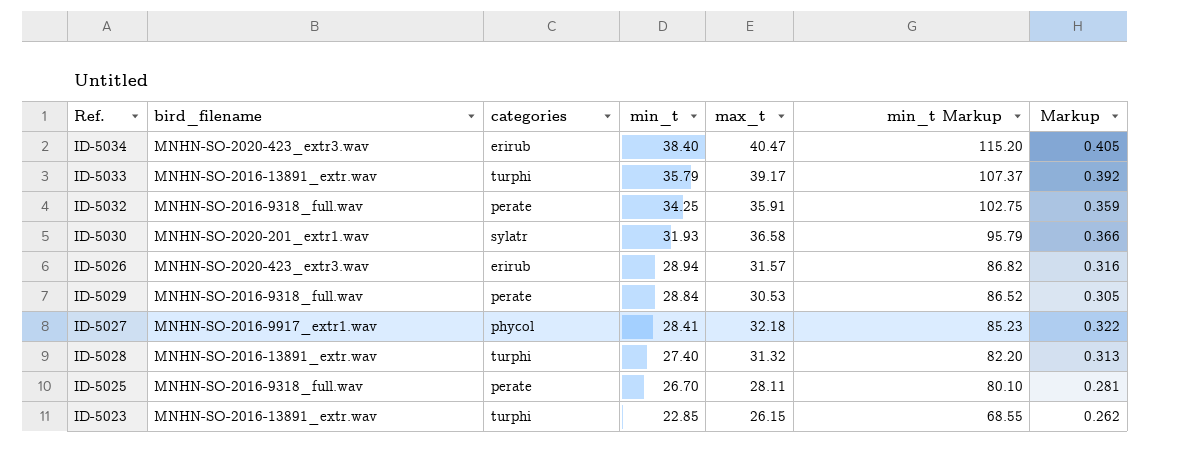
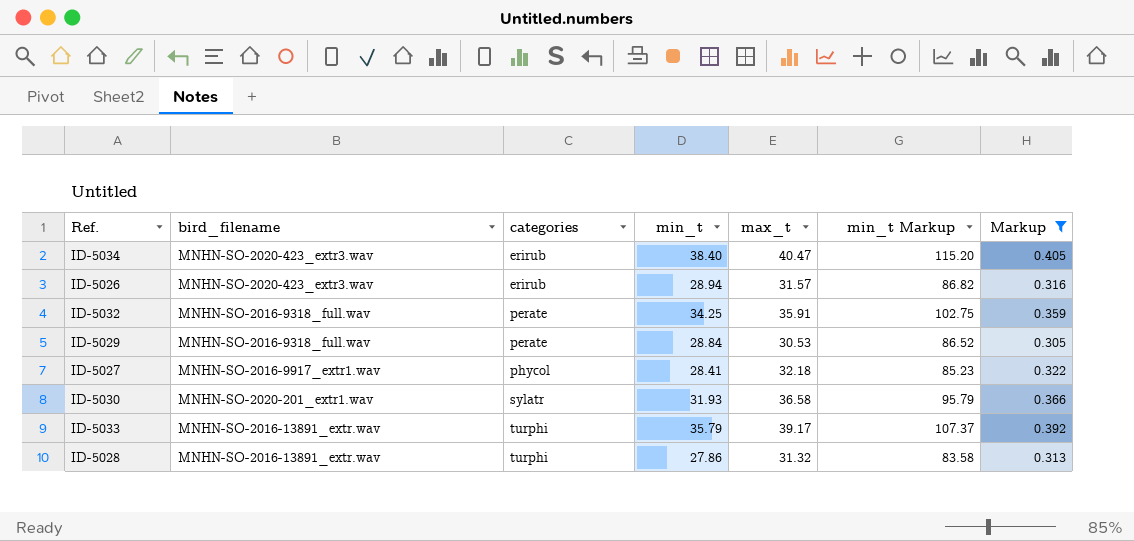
filter: none -> Markup >= 0.305
row order: min_t descending -> categories ascending
ID-5028 | min_t: 27.40 -> 27.86
ID-5028 | min_t Markup: 82.20 -> 83.58

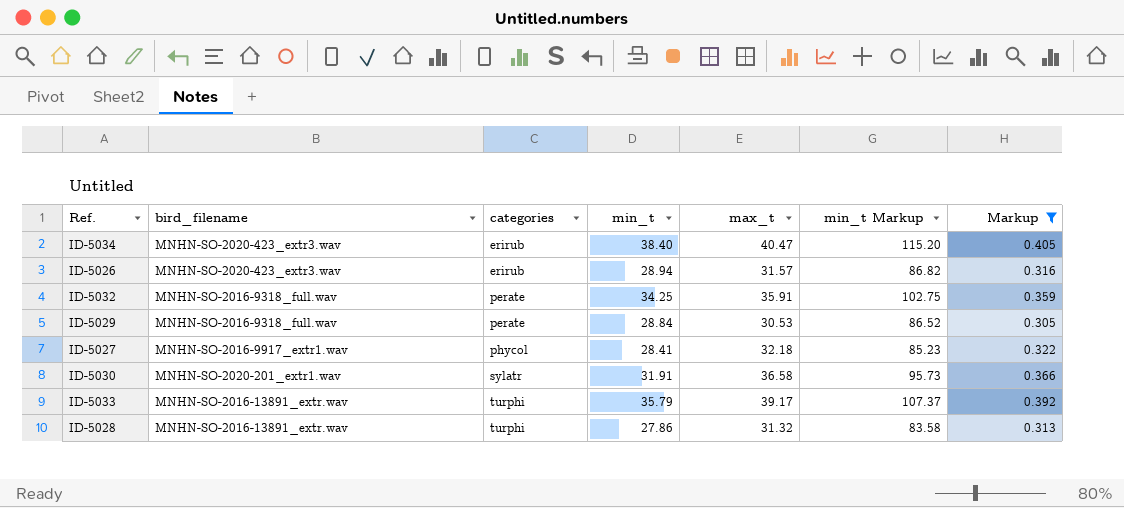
ID-5030 | min_t: 31.93 -> 31.91
ID-5030 | min_t Markup: 95.79 -> 95.73

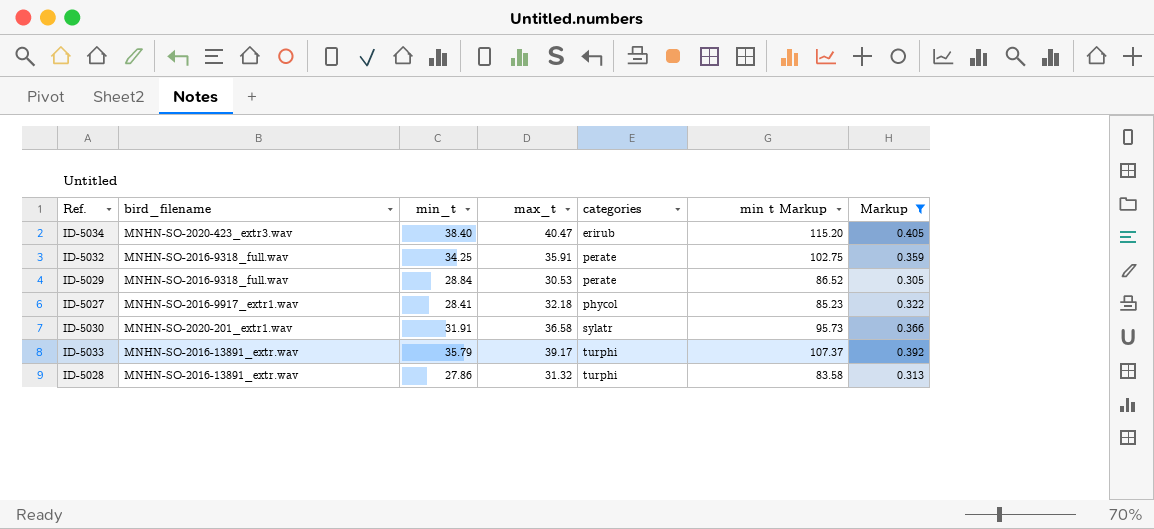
column categories | position: 3 -> 5
column name: min_t Markup -> min t Markup
row ID-5026: MNHN-SO-2020-423_extr3.wav | erirub | 28.94 | 31.57 | 86.82 | 0.316 -> none

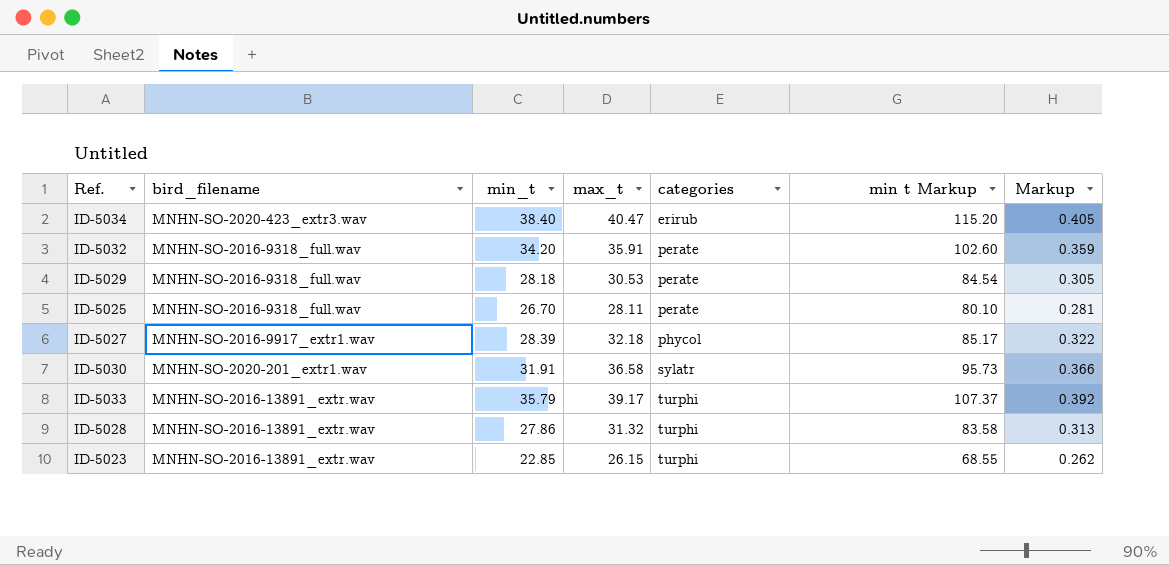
filter: Markup >= 0.305 -> none
ID-5032 | min_t: 34.25 -> 34.20
ID-5032 | min t Markup: 102.75 -> 102.60
ID-5029 | min_t: 28.84 -> 28.18
ID-5029 | min t Markup: 86.52 -> 84.54
ID-5027 | min_t: 28.41 -> 28.39
ID-5027 | min t Markup: 85.23 -> 85.17

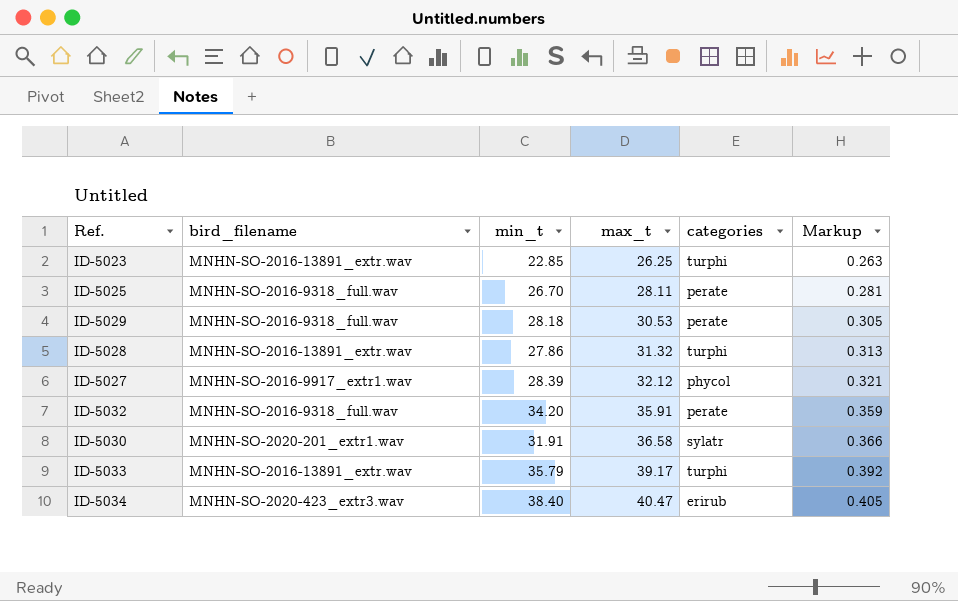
row order: categories ascending -> max_t ascending
column min t Markup | formula: [min_t] * 3 -> none
ID-5023 | max_t: 26.15 -> 26.25
ID-5023 | Markup: 0.262 -> 0.263
ID-5027 | max_t: 32.18 -> 32.12
ID-5027 | Markup: 0.322 -> 0.321

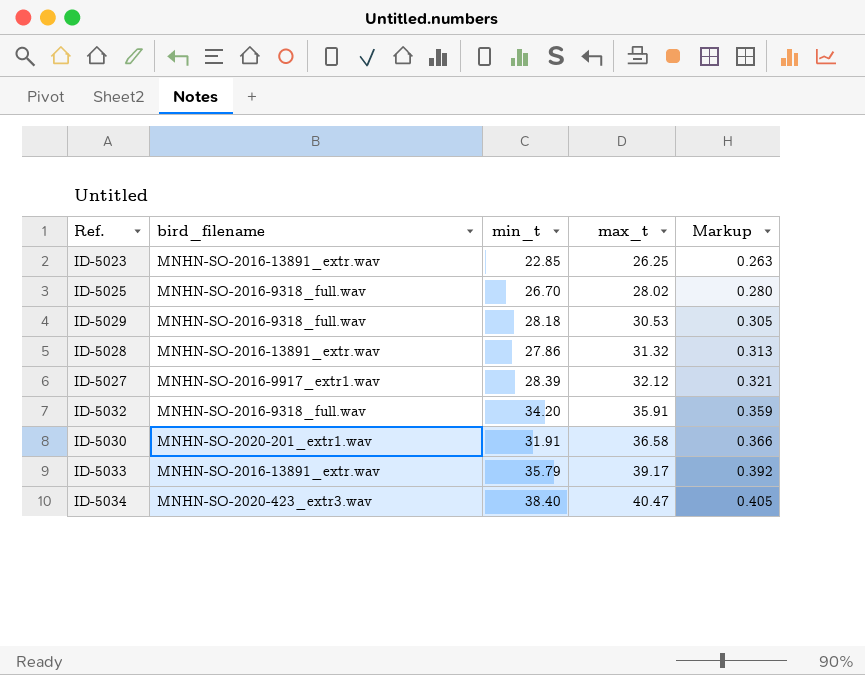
column categories | position: 5 -> none
ID-5025 | max_t: 28.11 -> 28.02
ID-5025 | Markup: 0.281 -> 0.280

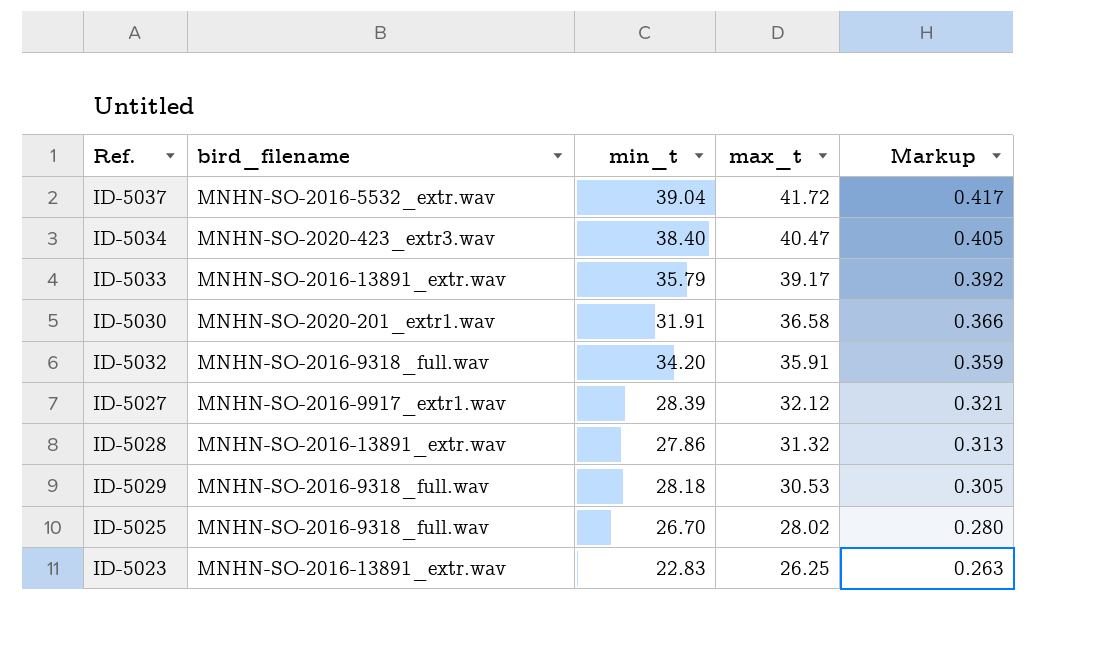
row order: max_t ascending -> max_t descending
row ID-5037: none -> MNHN-SO-2016-5532_extr.wav | 39.04 | 41.72 | 0.417
ID-5023 | min_t: 22.85 -> 22.83

